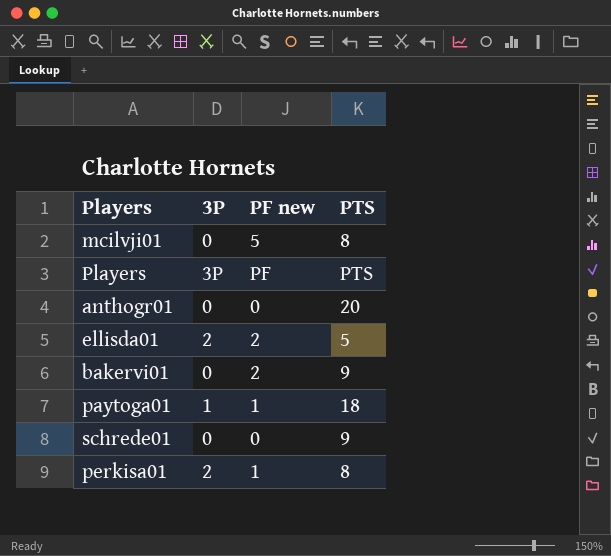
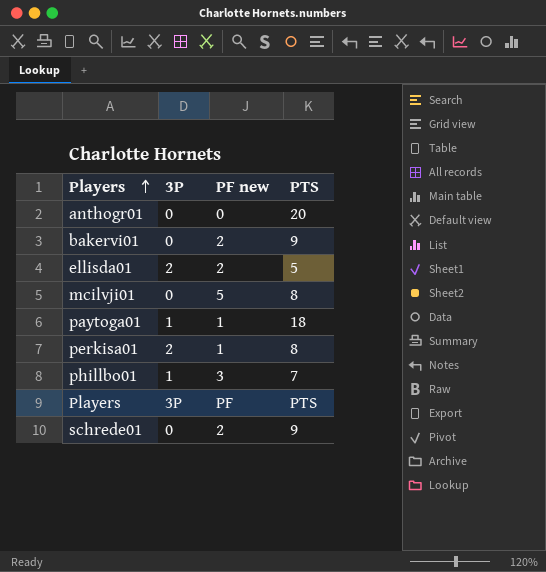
row order: none -> Players ascending
row phillbo01: none -> 1 | 3 | 7
schrede01 | PF new: 0 -> 2

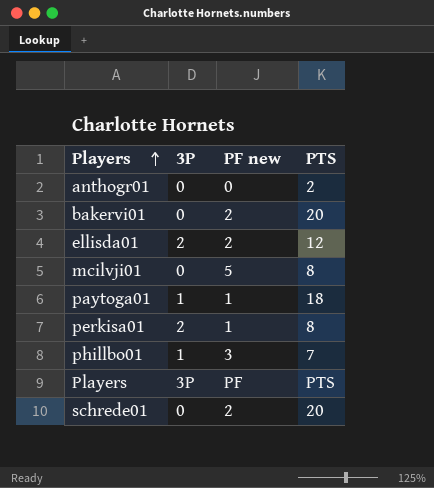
anthogr01 | PTS: 20 -> 2
bakervi01 | PTS: 9 -> 20
ellisda01 | PTS: 5 -> 12
schrede01 | PTS: 9 -> 20

